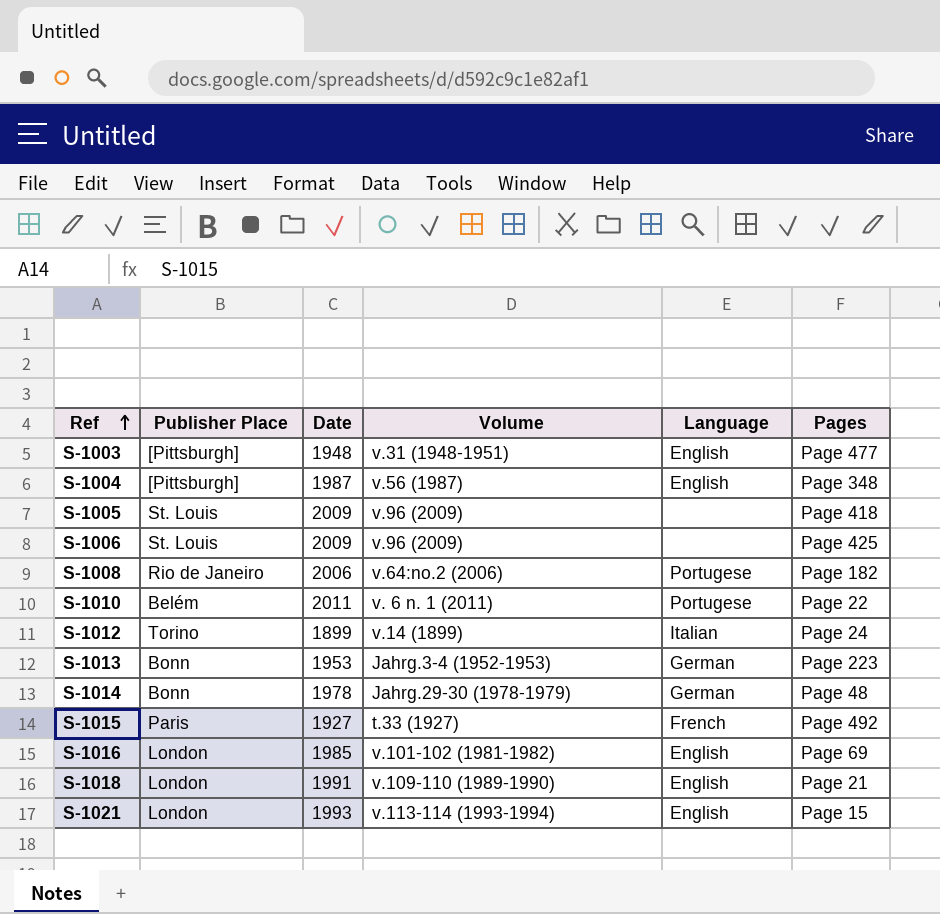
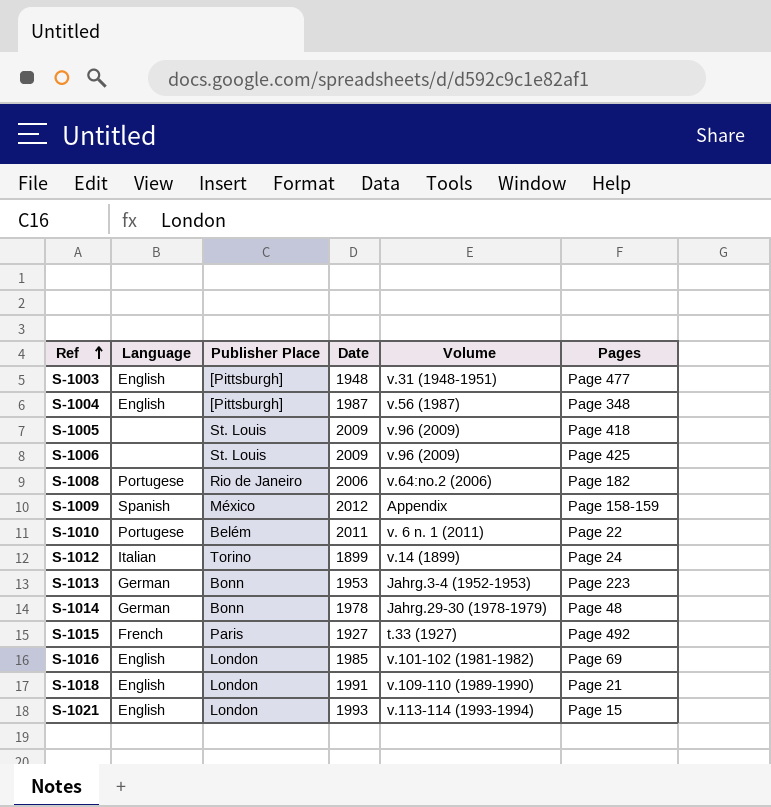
column Language | position: 5 -> 2
row S-1009: none -> Spanish | México | 2012 | Appendix | Page 158-159

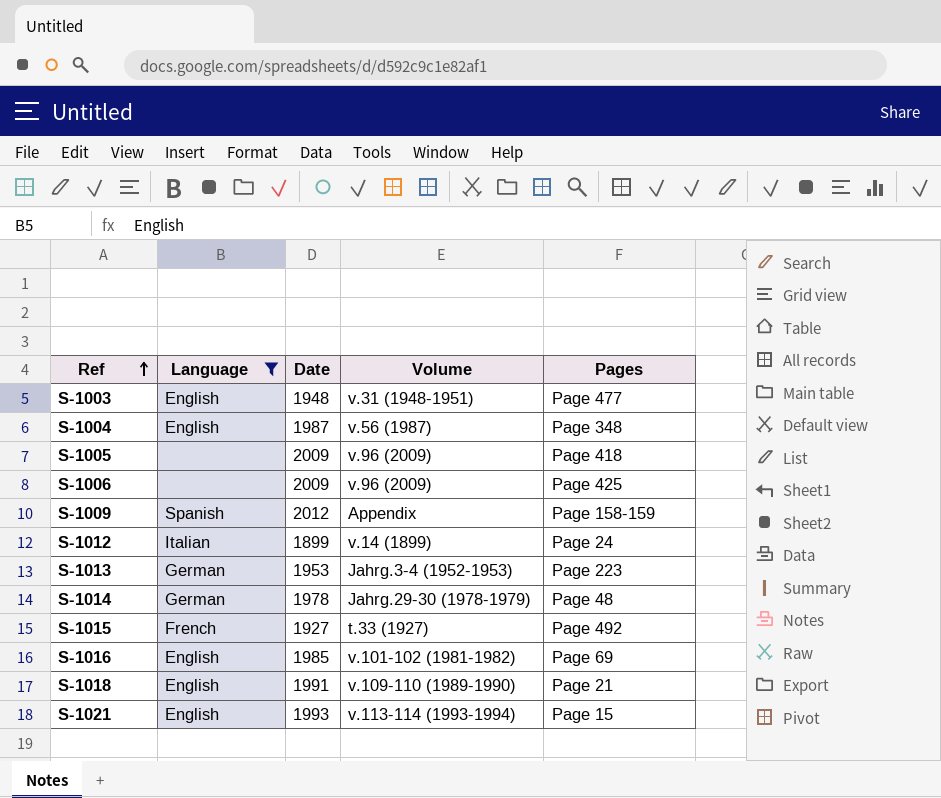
filter: none -> Language != Portugese
column Publisher Place | position: 3 -> none

